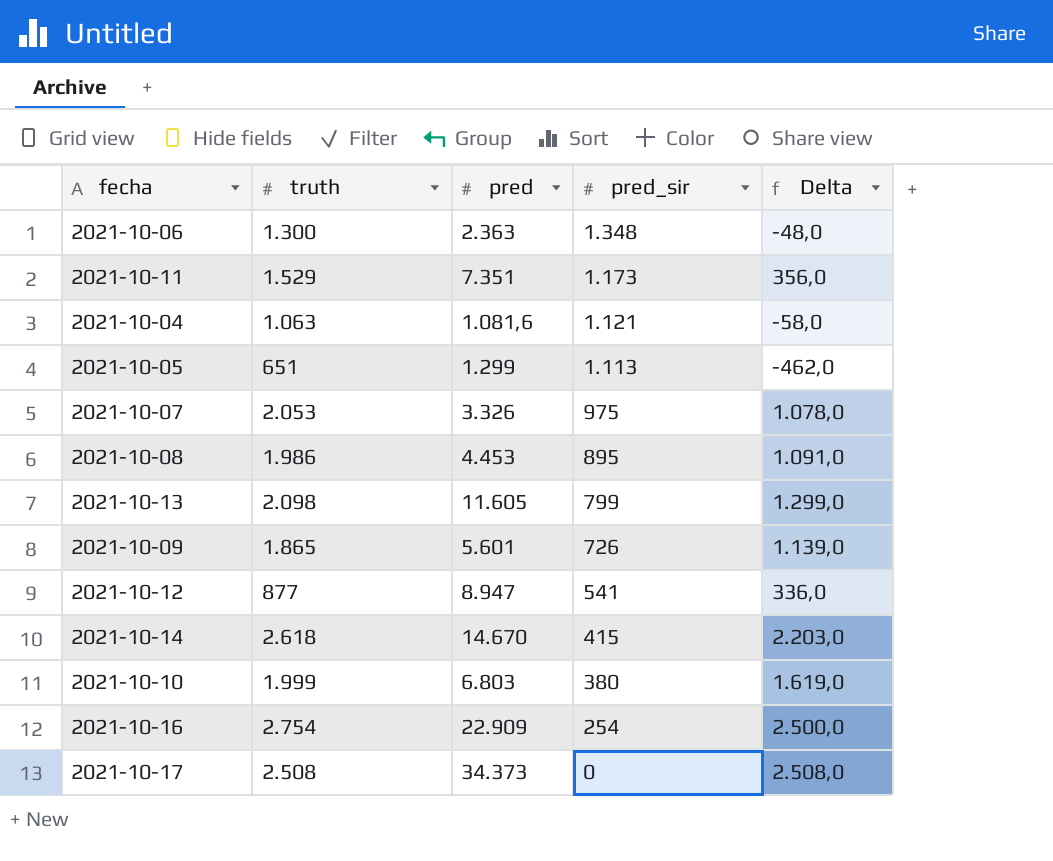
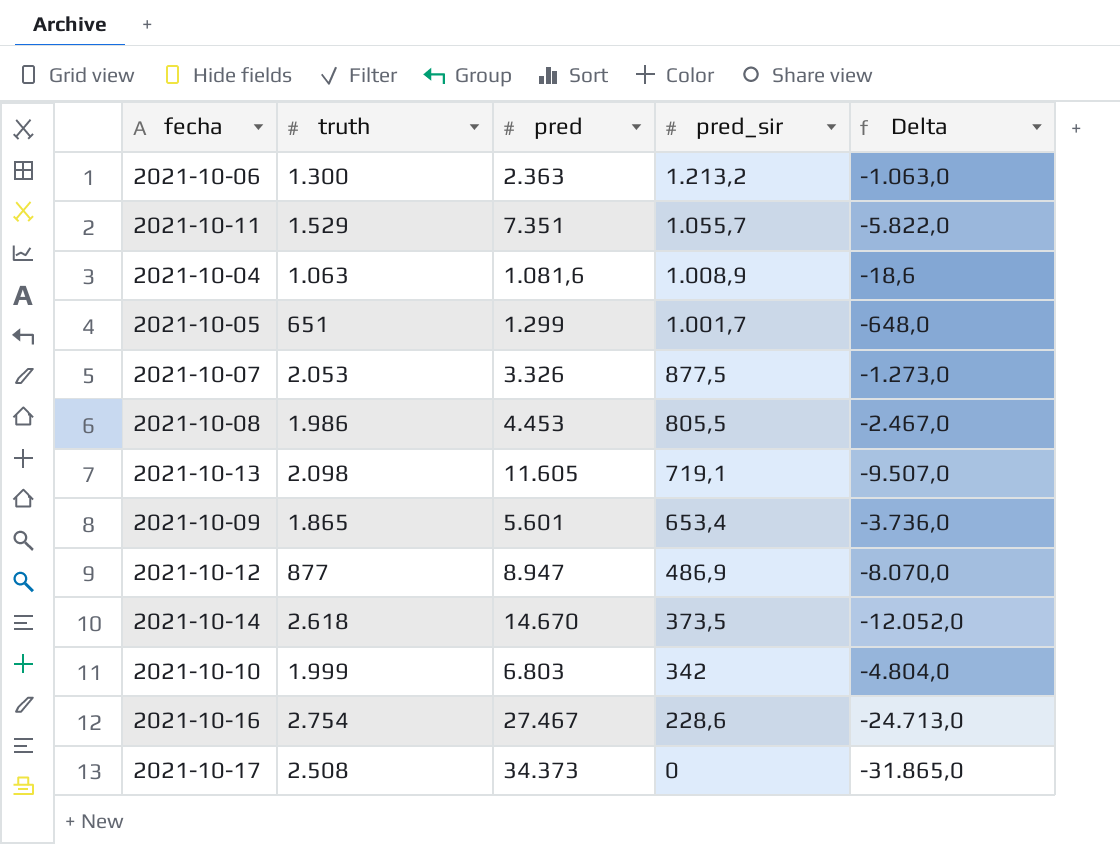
column Delta | formula: [truth] - [pred_sir] -> [truth] - [pred]
2021-10-06 | pred_sir: 1.348 -> 1.213,2
2021-10-11 | pred_sir: 1.173 -> 1.055,7
2021-10-04 | pred_sir: 1.121 -> 1.008,9
2021-10-05 | pred_sir: 1.113 -> 1.001,7
2021-10-07 | pred_sir: 975 -> 877,5
2021-10-08 | pred_sir: 895 -> 805,5
2021-10-13 | pred_sir: 799 -> 719,1
2021-10-09 | pred_sir: 726 -> 653,4
2021-10-12 | pred_sir: 541 -> 486,9
2021-10-14 | pred_sir: 415 -> 373,5
2021-10-10 | pred_sir: 380 -> 342
2021-10-16 | pred: 22.909 -> 27.467
2021-10-16 | pred_sir: 254 -> 228,6

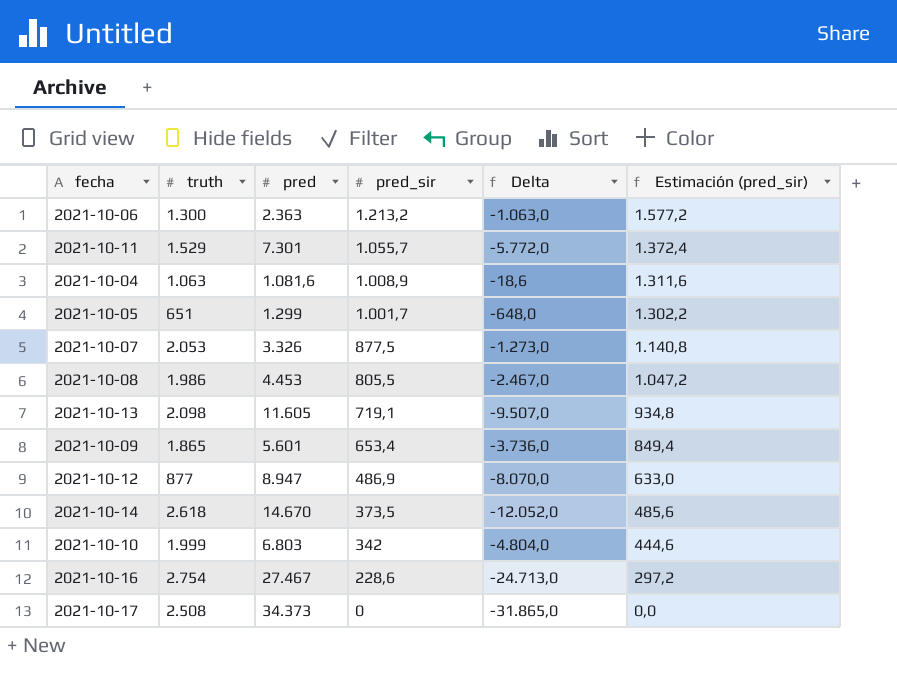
column Estimación (pred_sir) | formula: none -> [pred_sir] * 1,3
2021-10-11 | pred: 7.351 -> 7.301
2021-10-11 | Delta: -5.822,0 -> -5.772,0

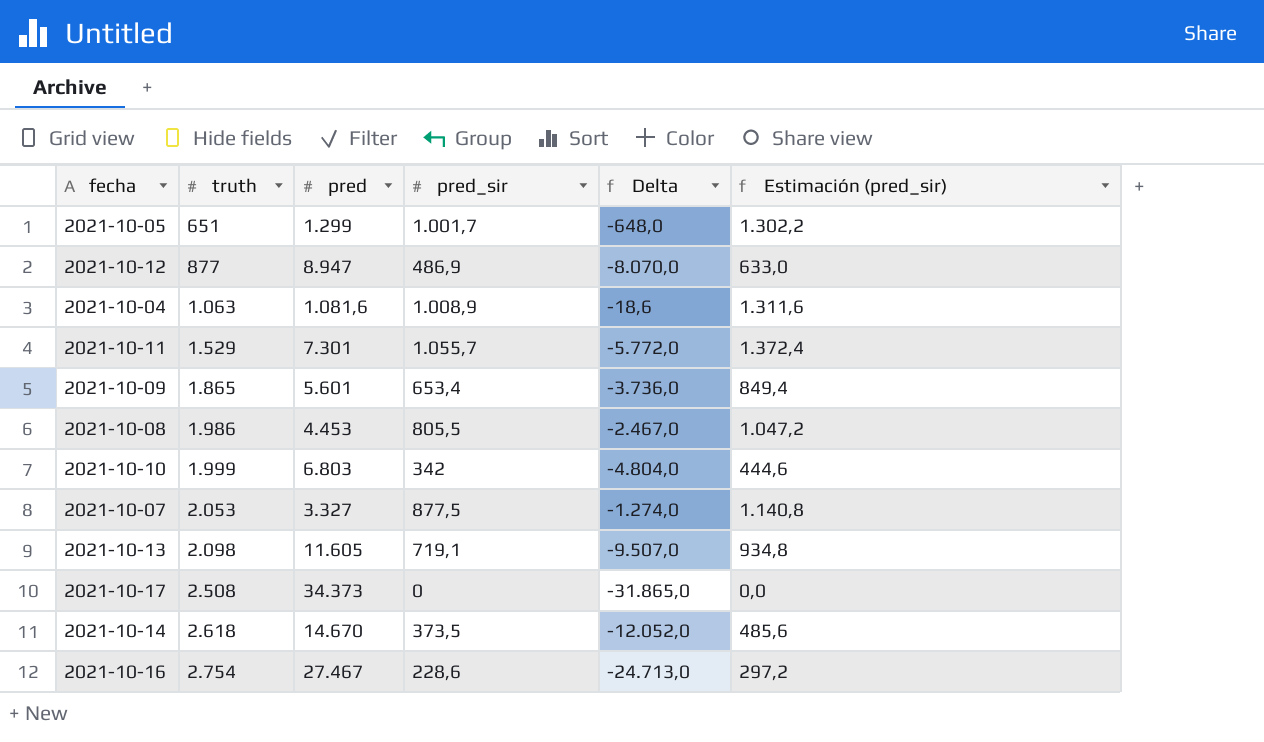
row order: pred_sir descending -> truth ascending
row 2021-10-06: 1.300 | 2.363 | 1.213,2 | -1.063,0 | 1.577,2 -> none
2021-10-07 | pred: 3.326 -> 3.327
2021-10-07 | Delta: -1.273,0 -> -1.274,0

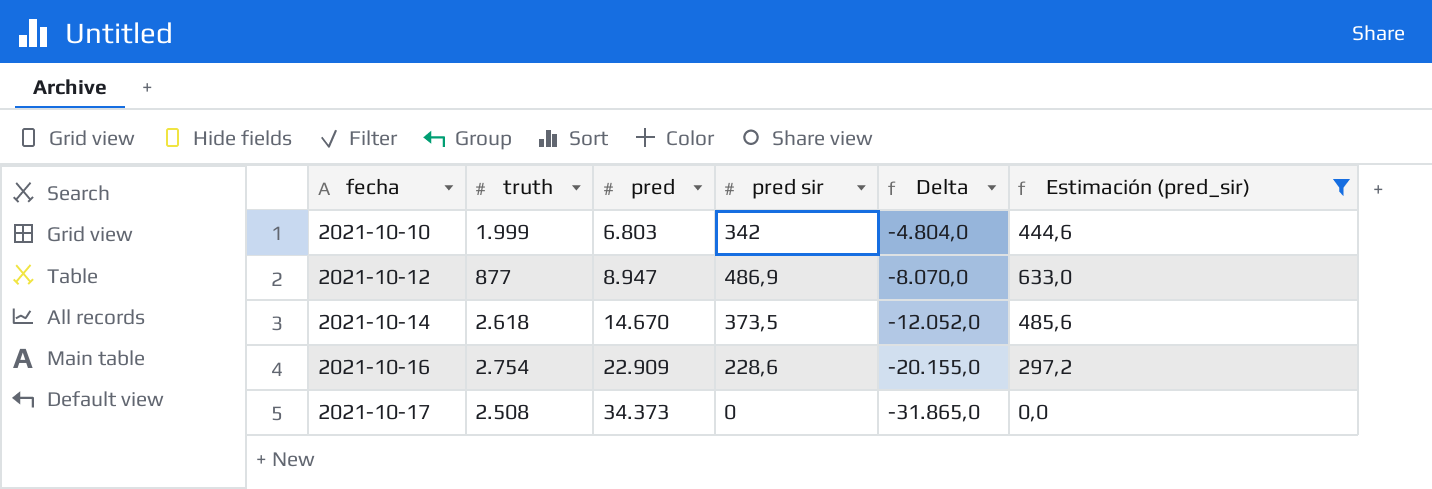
filter: none -> Estimación (pred_sir) <= 633,0
row order: truth ascending -> fecha ascending
column name: pred_sir -> pred sir
2021-10-16 | pred: 27.467 -> 22.909
2021-10-16 | Delta: -24.713,0 -> -20.155,0

